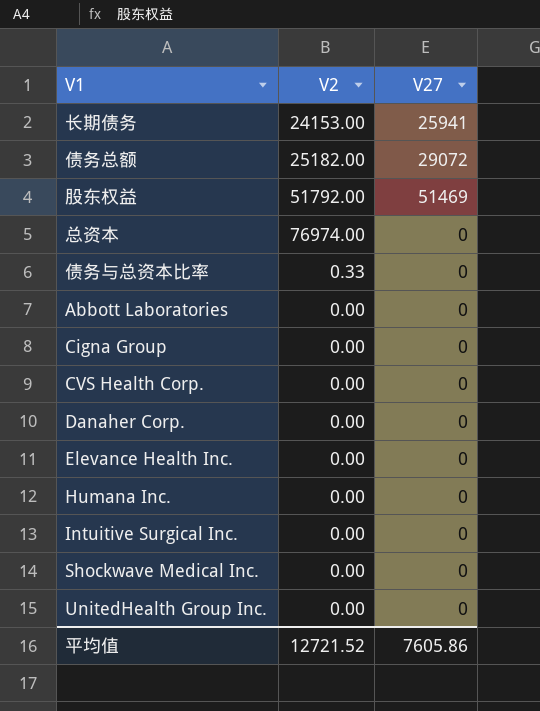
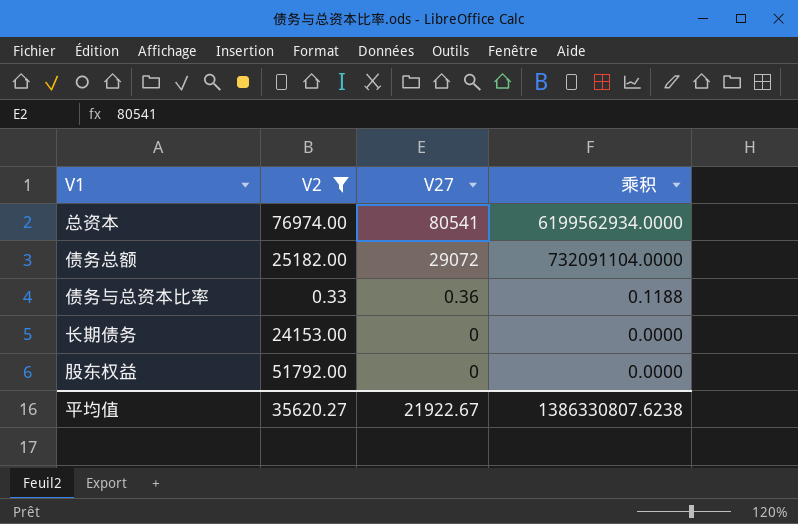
filter: none -> V2 != 0.00
row order: none -> V27 descending
column 乘积 | formula: none -> [V2] * [V27]
总资本 | V27: 0 -> 80541
债务与总资本比率 | V27: 0 -> 0.36
长期债务 | V27: 25941 -> 0
股东权益 | V27: 51469 -> 0
平均值 | V2: 12721.52 -> 35620.27
平均值 | V27: 7605.86 -> 21922.67

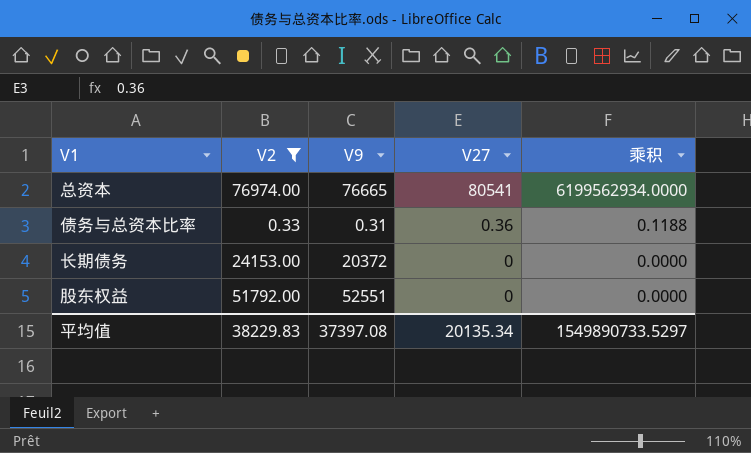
column V9 | position: none -> 3
row 债务总额: 25182.00 | 29072 | 732091104.0000 -> none
平均值 | V2: 35620.27 -> 38229.83
平均值 | V27: 21922.67 -> 20135.34
平均值 | 乘积: 1386330807.6238 -> 1549890733.5297

